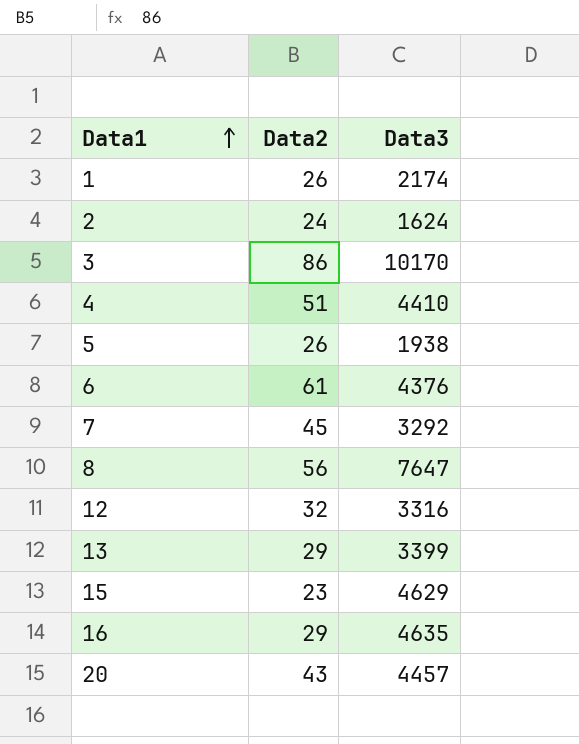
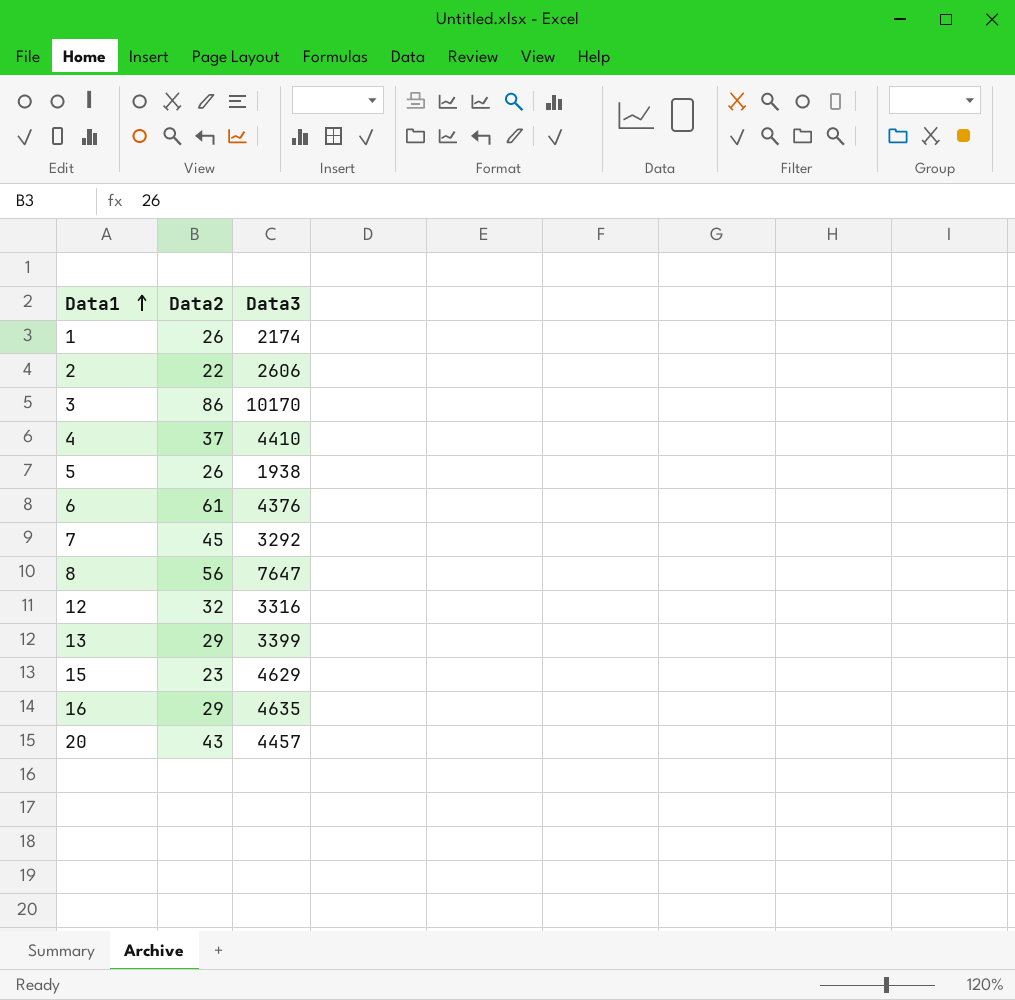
2 | Data2: 24 -> 22
2 | Data3: 1624 -> 2606
4 | Data2: 51 -> 37

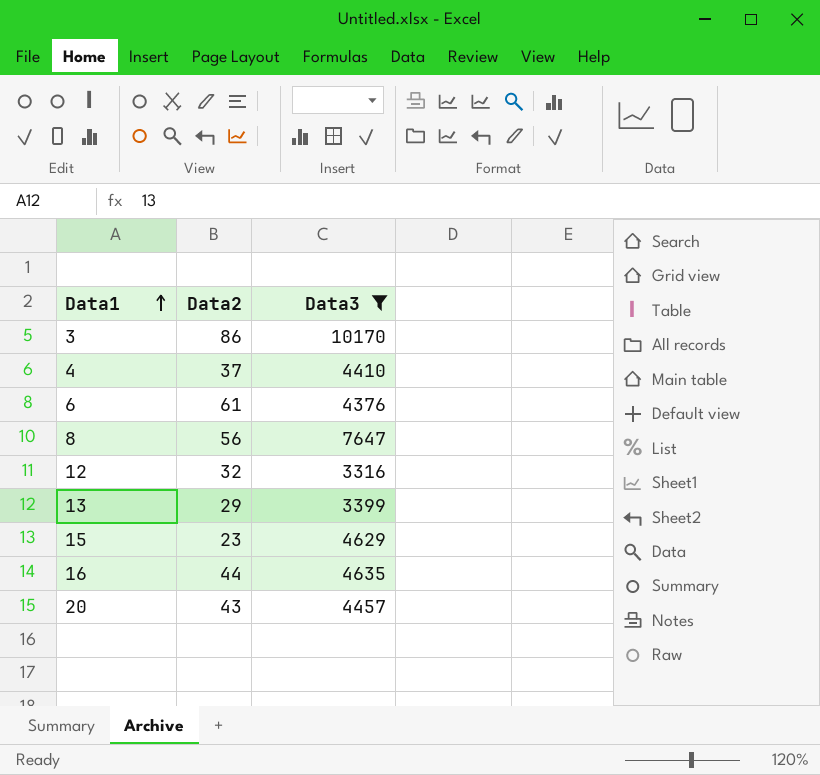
filter: none -> Data3 >= 3316
16 | Data2: 29 -> 44

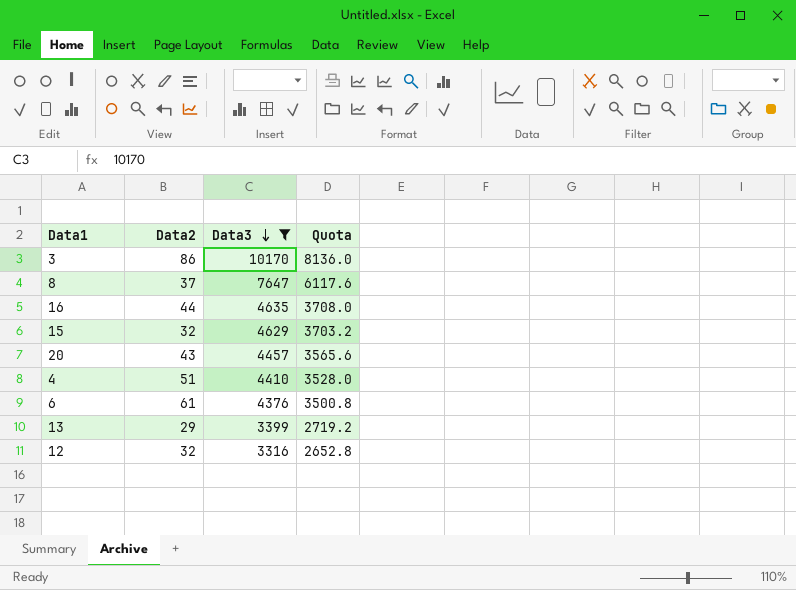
row order: Data1 ascending -> Data3 descending
column Quota | formula: none -> [Data3] * 0.8
8 | Data2: 56 -> 37
15 | Data2: 23 -> 32
4 | Data2: 37 -> 51

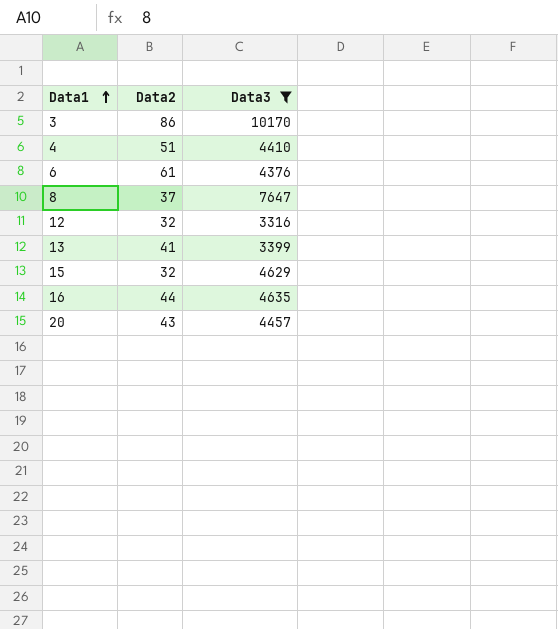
row order: Data3 descending -> Data1 ascending
column Quota | formula: [Data3] * 0.8 -> none
13 | Data2: 29 -> 41

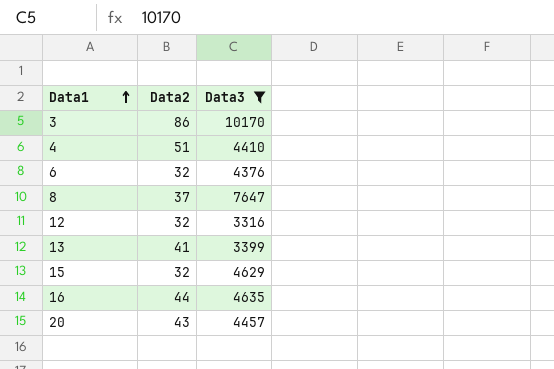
6 | Data2: 61 -> 32

